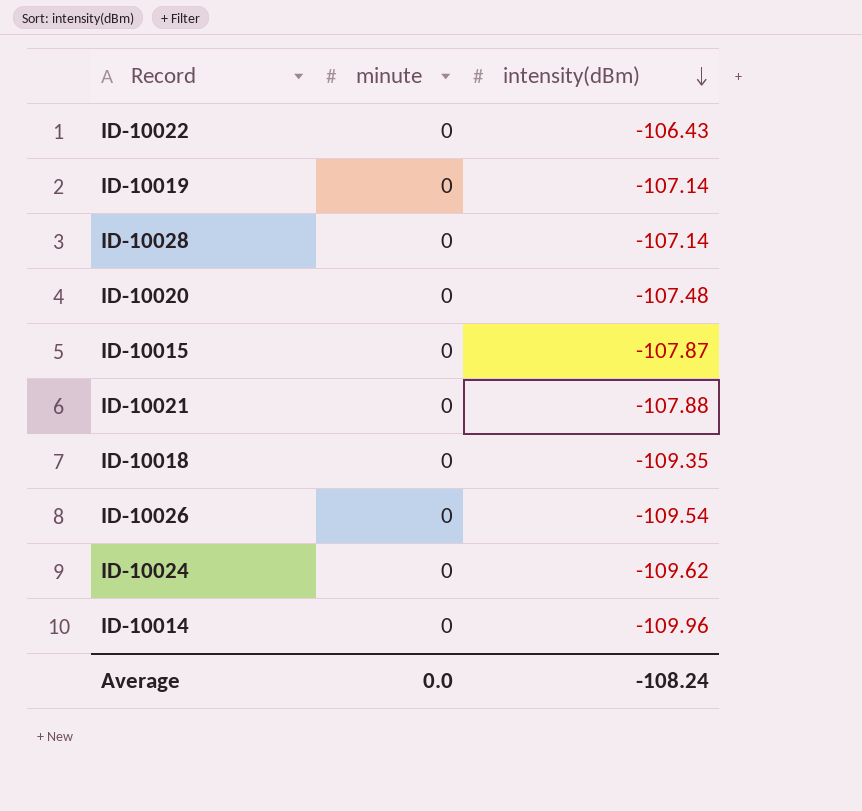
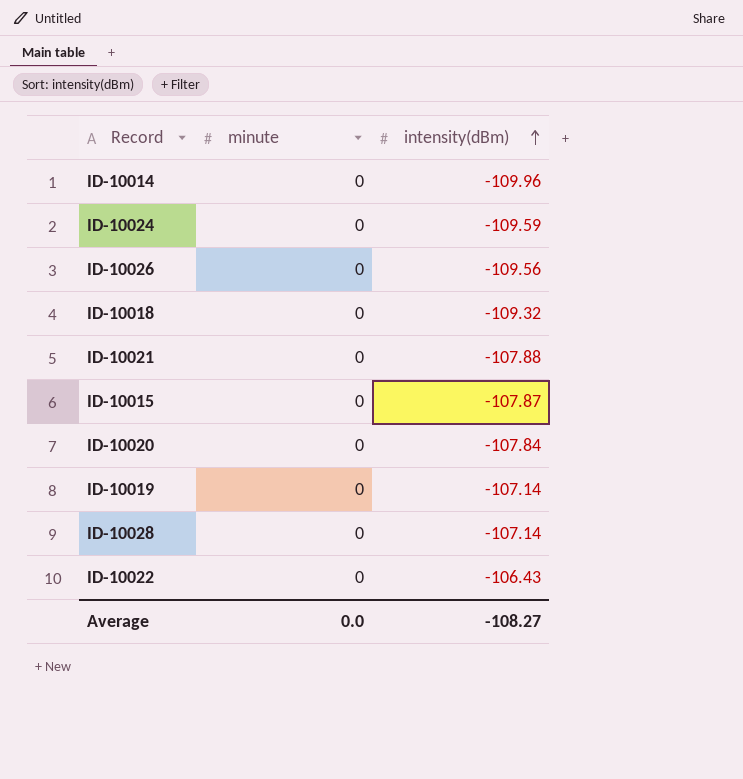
row order: intensity(dBm) descending -> intensity(dBm) ascending
ID-10024 | intensity(dBm): -109.62 -> -109.59
ID-10026 | intensity(dBm): -109.54 -> -109.56
ID-10018 | intensity(dBm): -109.35 -> -109.32
ID-10020 | intensity(dBm): -107.48 -> -107.84
Average | intensity(dBm): -108.24 -> -108.27

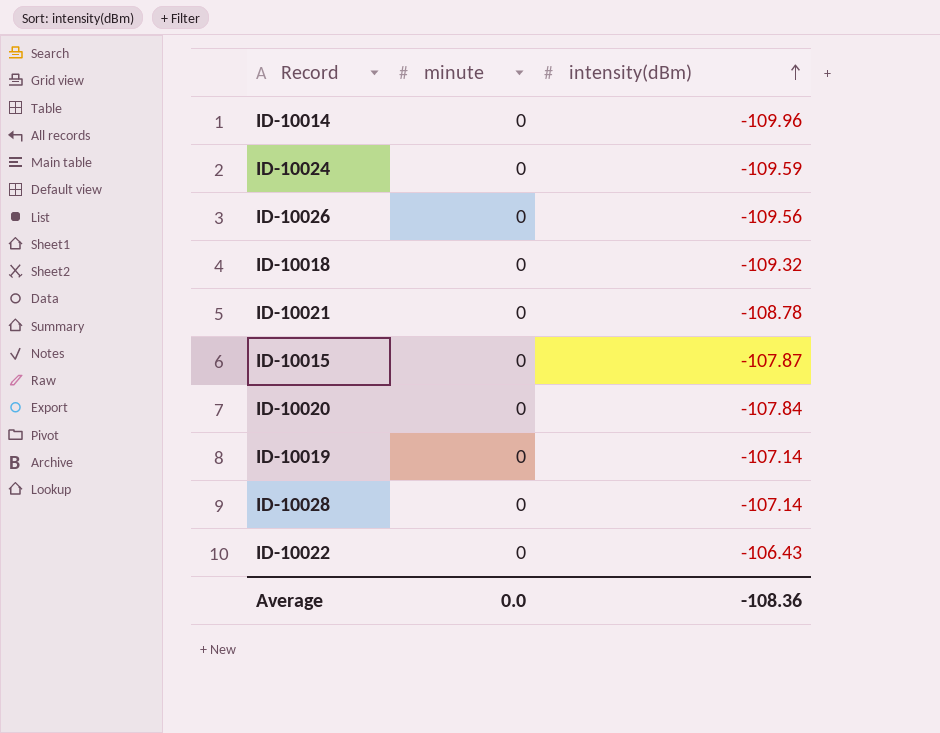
ID-10021 | intensity(dBm): -107.88 -> -108.78
Average | intensity(dBm): -108.27 -> -108.36

